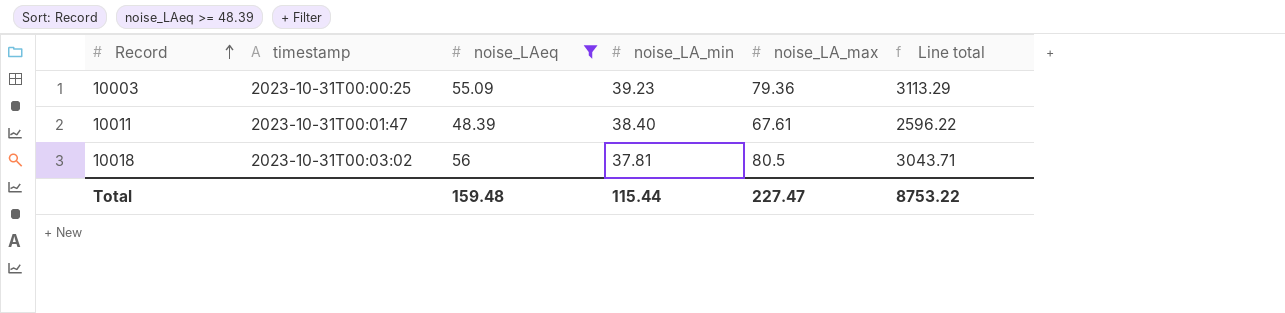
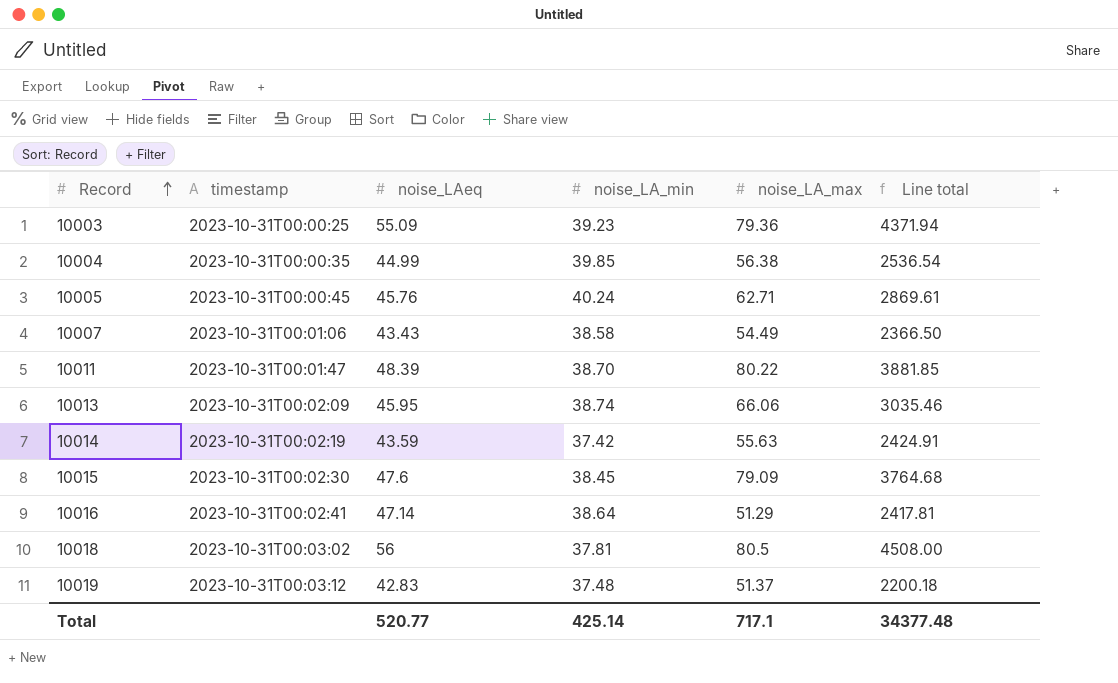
filter: noise_LAeq >= 48.39 -> none
column Line total | formula: [noise_LA_min] * [noise_LA_max] -> [noise_LAeq] * [noise_LA_max]
10011 | noise_LA_min: 38.40 -> 38.70
10011 | noise_LA_max: 67.61 -> 80.22
Total | noise_LAeq: 159.48 -> 520.77
Total | noise_LA_min: 115.44 -> 425.14
Total | noise_LA_max: 227.47 -> 717.1
Total | Line total: 8753.22 -> 34377.48

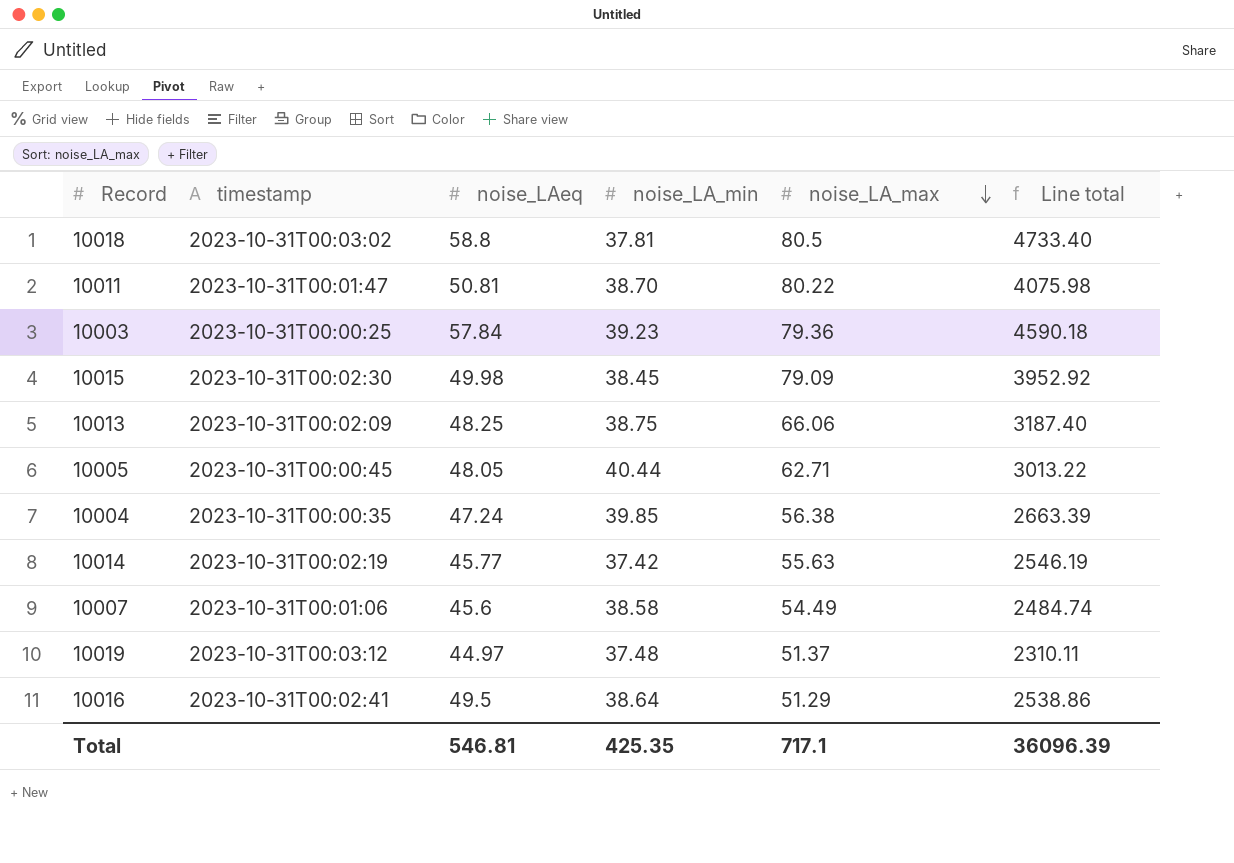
row order: Record ascending -> noise_LA_max descending
10018 | noise_LAeq: 56 -> 58.8
10018 | Line total: 4508.00 -> 4733.40
10011 | noise_LAeq: 48.39 -> 50.81
10011 | Line total: 3881.85 -> 4075.98
10003 | noise_LAeq: 55.09 -> 57.84
10003 | Line total: 4371.94 -> 4590.18
10015 | noise_LAeq: 47.6 -> 49.98
10015 | Line total: 3764.68 -> 3952.92
10013 | noise_LAeq: 45.95 -> 48.25
10013 | noise_LA_min: 38.74 -> 38.75
10013 | Line total: 3035.46 -> 3187.40
10005 | noise_LAeq: 45.76 -> 48.05
10005 | noise_LA_min: 40.24 -> 40.44
10005 | Line total: 2869.61 -> 3013.22
10004 | noise_LAeq: 44.99 -> 47.24
10004 | Line total: 2536.54 -> 2663.39
10014 | noise_LAeq: 43.59 -> 45.77
10014 | Line total: 2424.91 -> 2546.19
10007 | noise_LAeq: 43.43 -> 45.6
10007 | Line total: 2366.50 -> 2484.74
10019 | noise_LAeq: 42.83 -> 44.97
10019 | Line total: 2200.18 -> 2310.11
10016 | noise_LAeq: 47.14 -> 49.5
10016 | Line total: 2417.81 -> 2538.86
Total | noise_LAeq: 520.77 -> 546.81
Total | noise_LA_min: 425.14 -> 425.35
Total | Line total: 34377.48 -> 36096.39

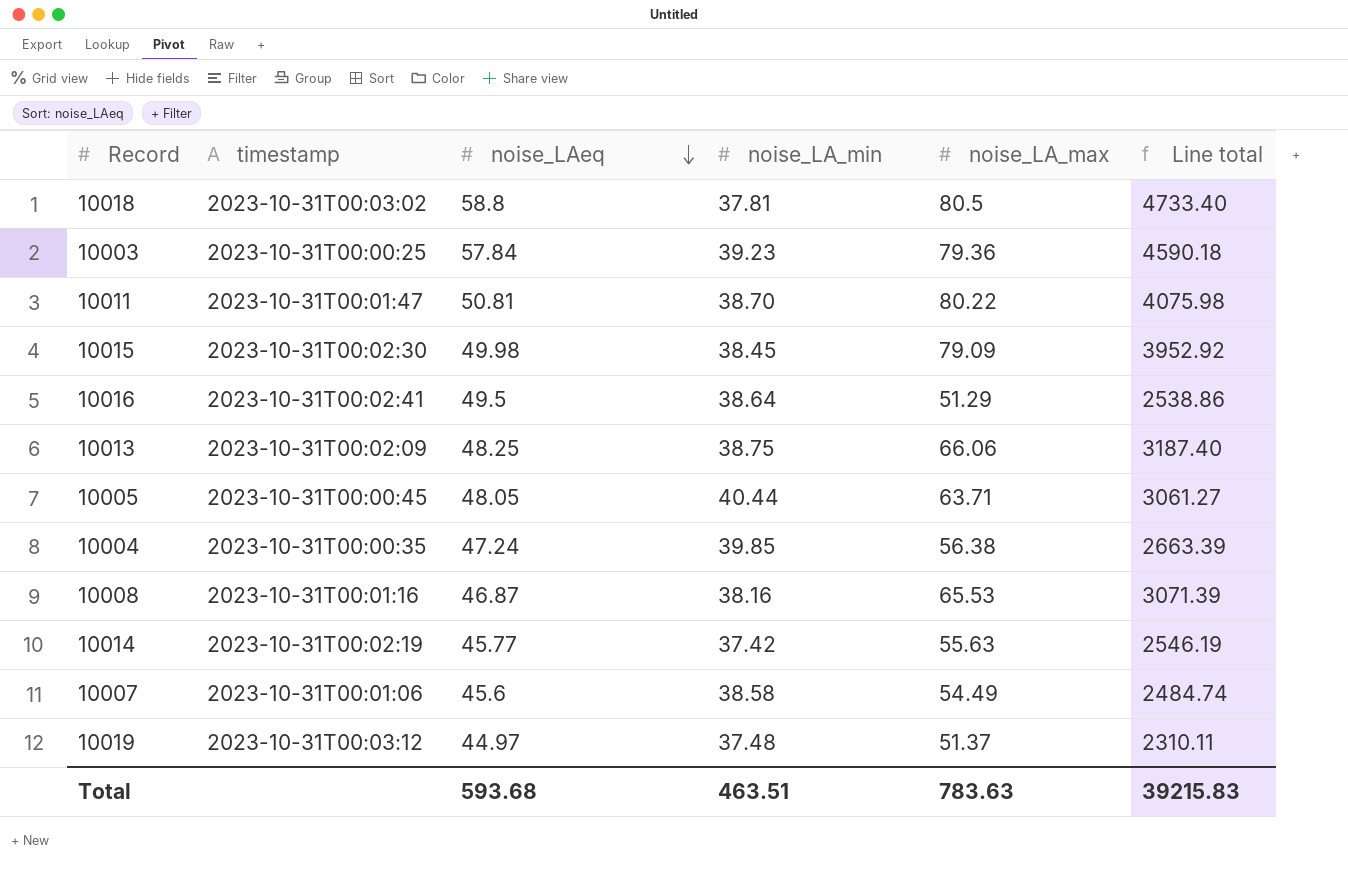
row order: noise_LA_max descending -> noise_LAeq descending
10005 | noise_LA_max: 62.71 -> 63.71
10005 | Line total: 3013.22 -> 3061.27
row 10008: none -> 2023-10-31T00:01:16 | 46.87 | 38.16 | 65.53 | 3071.39
Total | noise_LAeq: 546.81 -> 593.68
Total | noise_LA_min: 425.35 -> 463.51
Total | noise_LA_max: 717.1 -> 783.63
Total | Line total: 36096.39 -> 39215.83

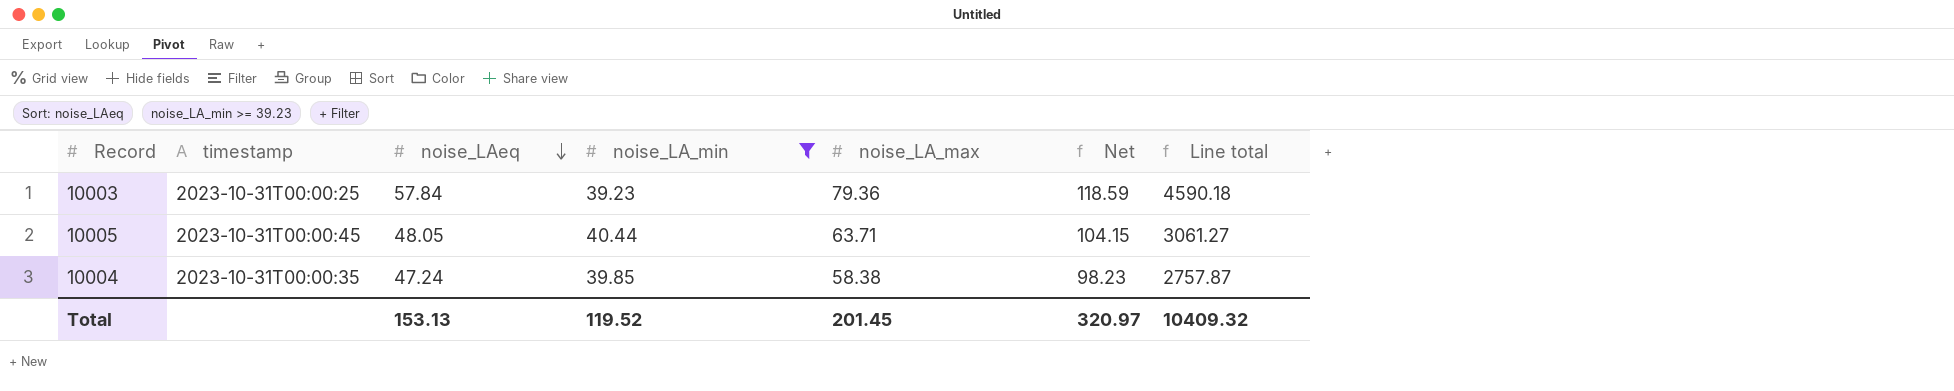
filter: none -> noise_LA_min >= 39.23
column Net | formula: none -> [noise_LA_min] + [noise_LA_max]
10004 | noise_LA_max: 56.38 -> 58.38
10004 | Line total: 2663.39 -> 2757.87
Total | noise_LAeq: 593.68 -> 153.13
Total | noise_LA_min: 463.51 -> 119.52
Total | noise_LA_max: 783.63 -> 201.45
Total | Line total: 39215.83 -> 10409.32

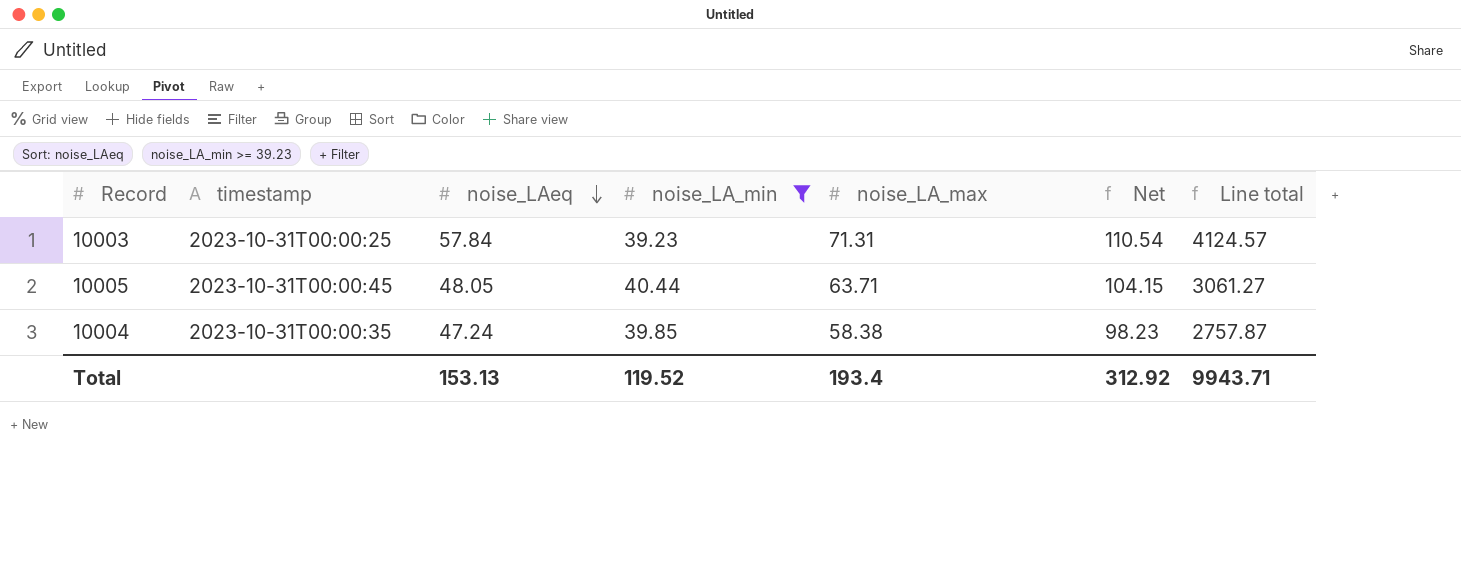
10003 | noise_LA_max: 79.36 -> 71.31
10003 | Net: 118.59 -> 110.54
10003 | Line total: 4590.18 -> 4124.57
Total | noise_LA_max: 201.45 -> 193.4
Total | Net: 320.97 -> 312.92
Total | Line total: 10409.32 -> 9943.71

